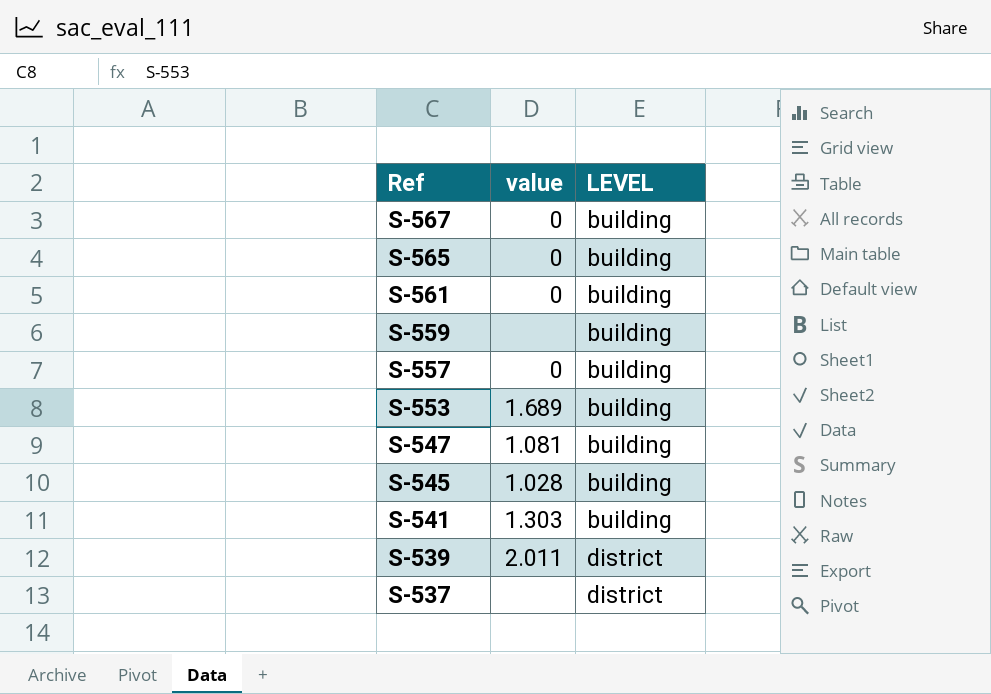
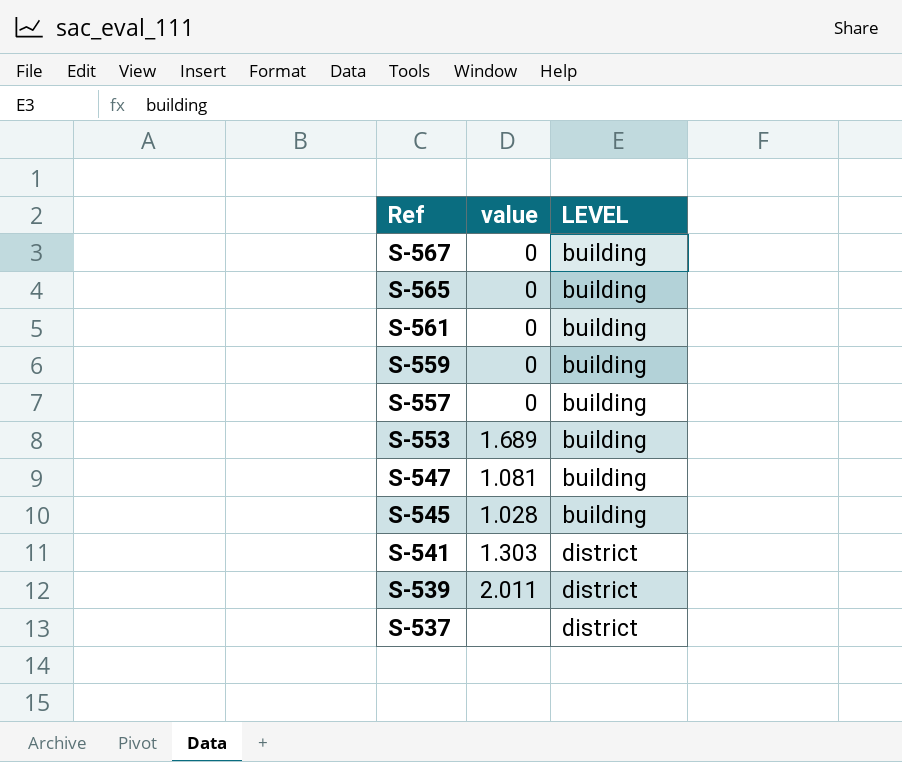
S-559 | value: none -> 0
S-541 | LEVEL: building -> district

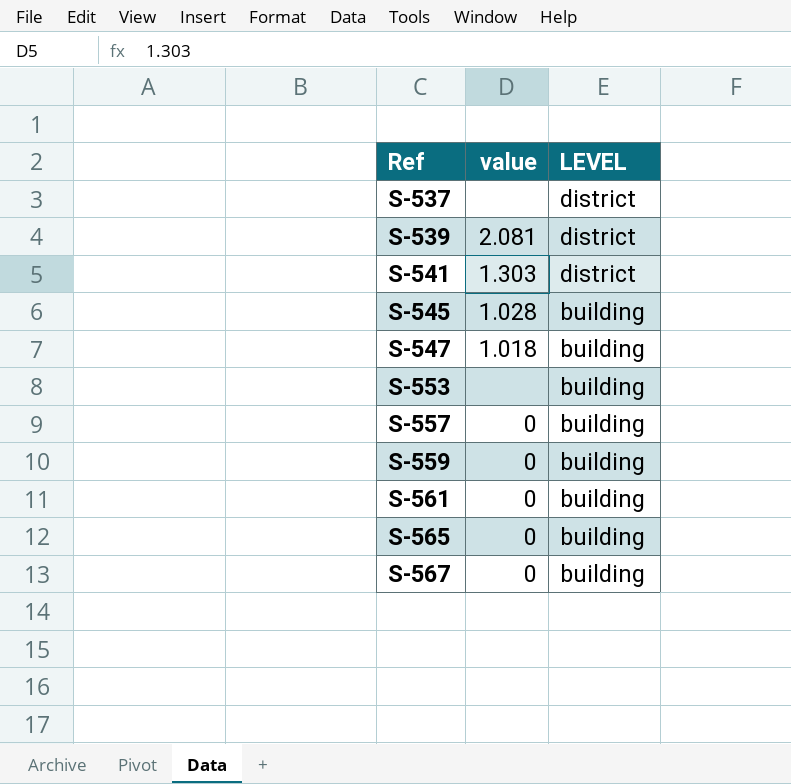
row order: Ref descending -> Ref ascending
S-539 | value: 2.011 -> 2.081
S-547 | value: 1.081 -> 1.018
S-553 | value: 1.689 -> none

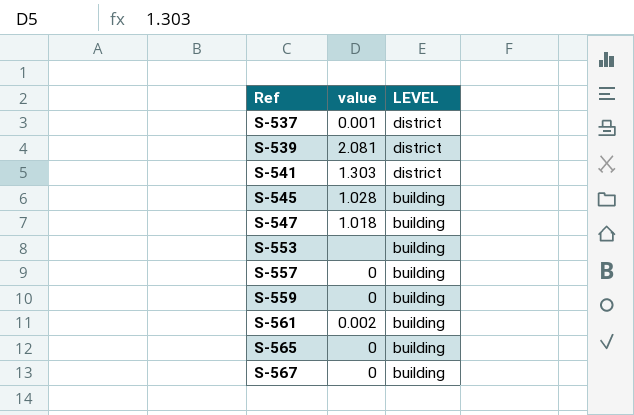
S-537 | value: none -> 0.001
S-561 | value: 0 -> 0.002

